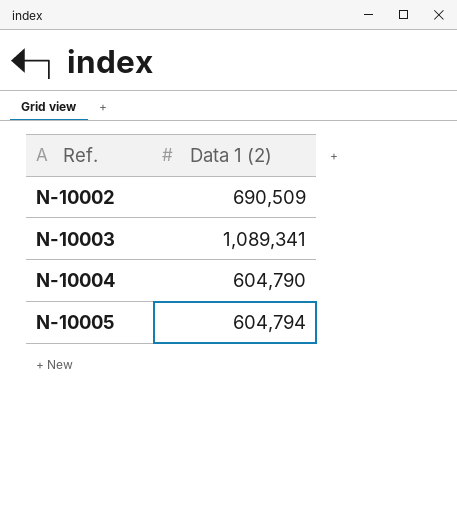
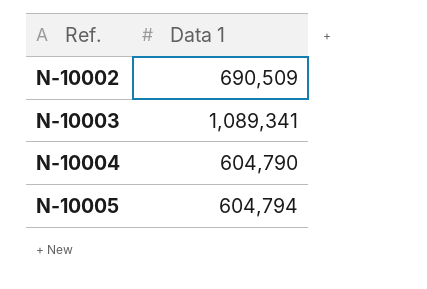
column name: Data 1 (2) -> Data 1

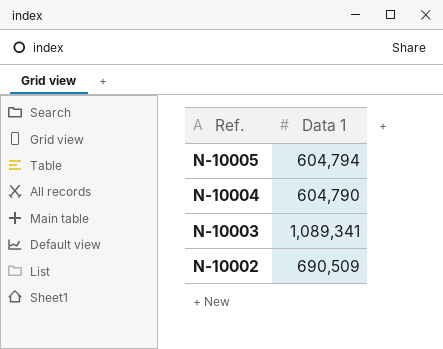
row order: Ref. ascending -> Ref. descending

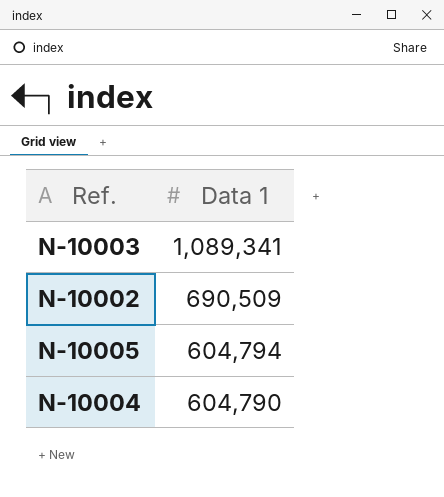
row order: Ref. descending -> Data 1 descending

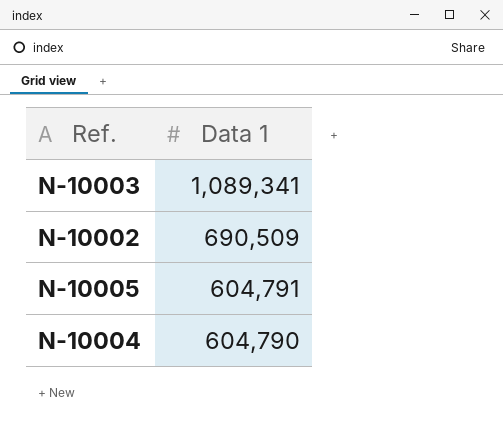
N-10005 | Data 1: 604,794 -> 604,791

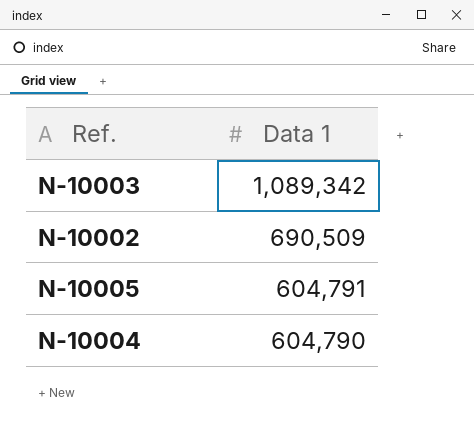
N-10003 | Data 1: 1,089,341 -> 1,089,342

